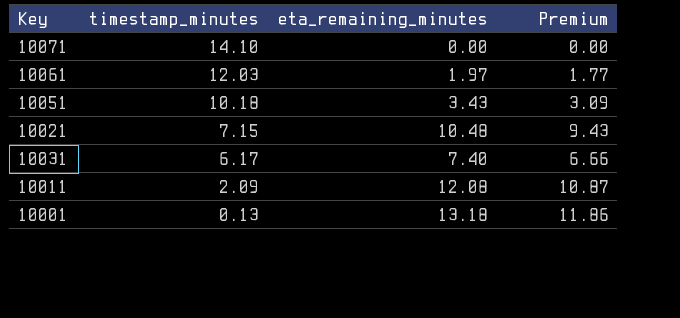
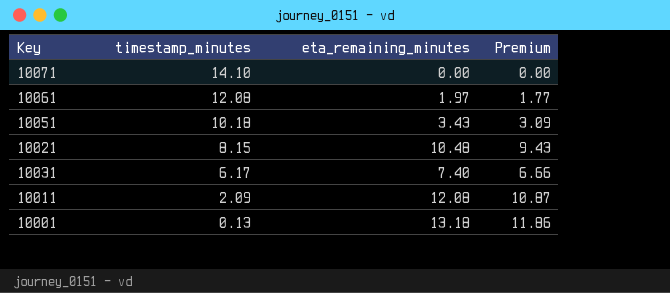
10061 | timestamp_minutes: 12.03 -> 12.08
10021 | timestamp_minutes: 7.15 -> 8.15

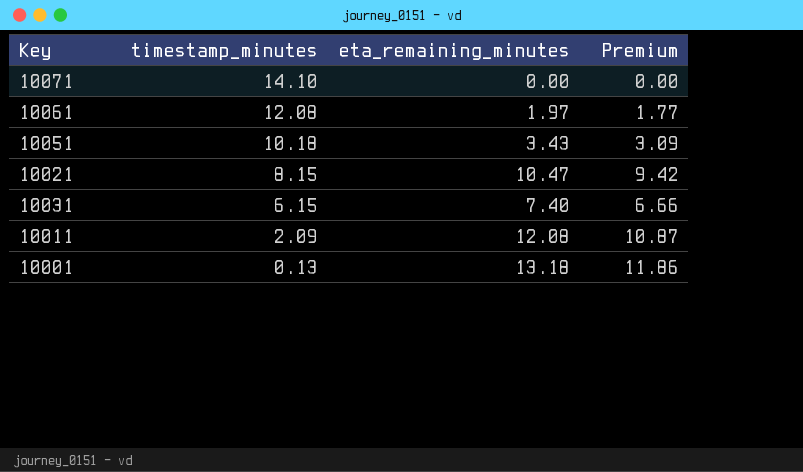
10021 | eta_remaining_minutes: 10.48 -> 10.47
10021 | Premium: 9.43 -> 9.42
10031 | timestamp_minutes: 6.17 -> 6.15

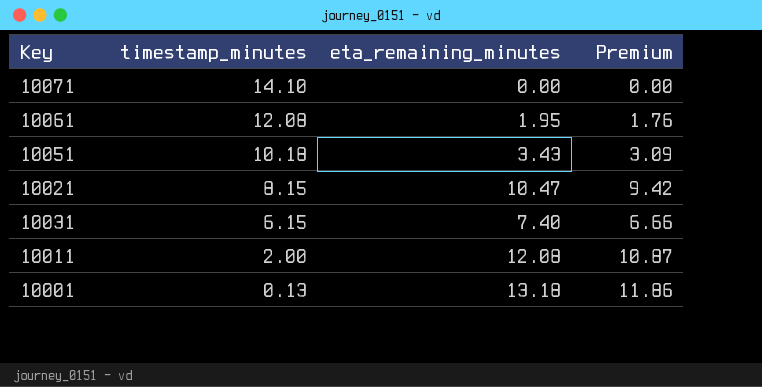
10061 | eta_remaining_minutes: 1.97 -> 1.95
10061 | Premium: 1.77 -> 1.76
10011 | timestamp_minutes: 2.09 -> 2.00

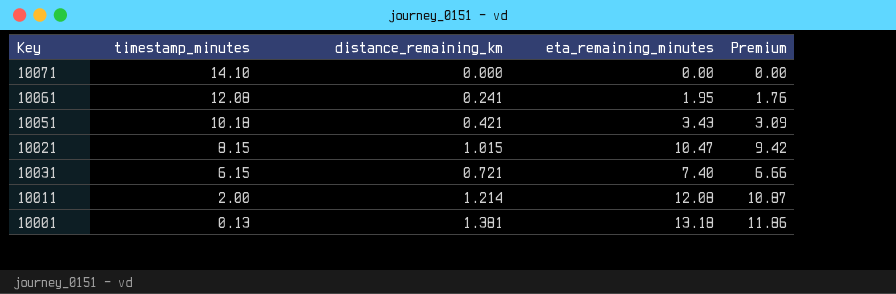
column distance_remaining_km | position: none -> 3

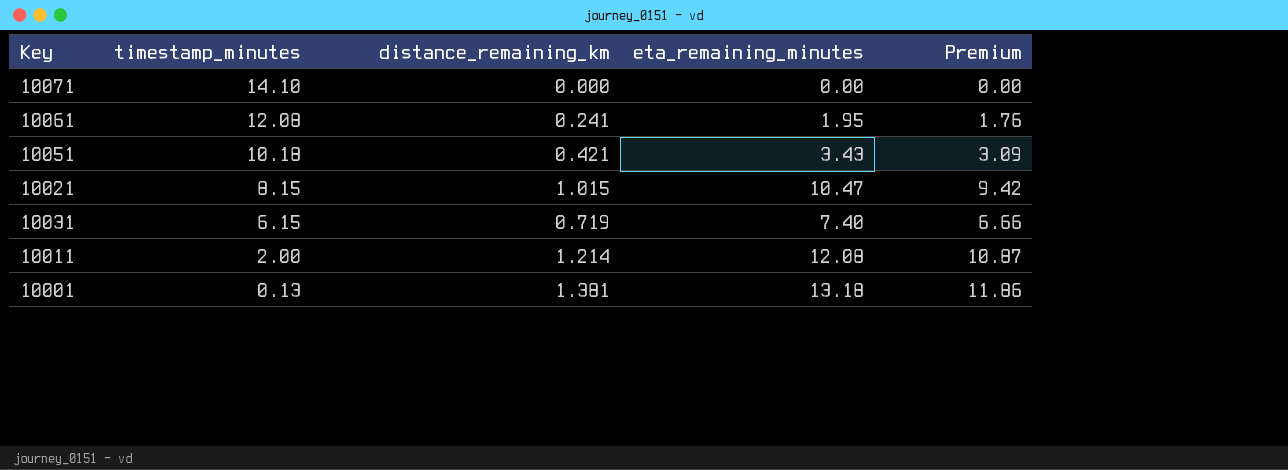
10031 | distance_remaining_km: 0.721 -> 0.719

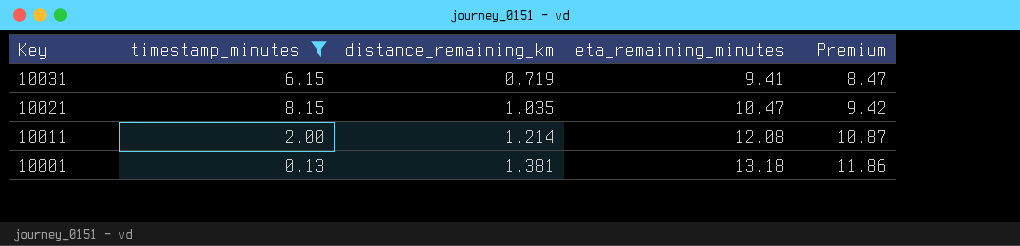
filter: none -> timestamp_minutes <= 8.15
row order: timestamp_minutes descending -> Key descending
10031 | eta_remaining_minutes: 7.40 -> 9.41
10031 | Premium: 6.66 -> 8.47
10021 | distance_remaining_km: 1.015 -> 1.035

